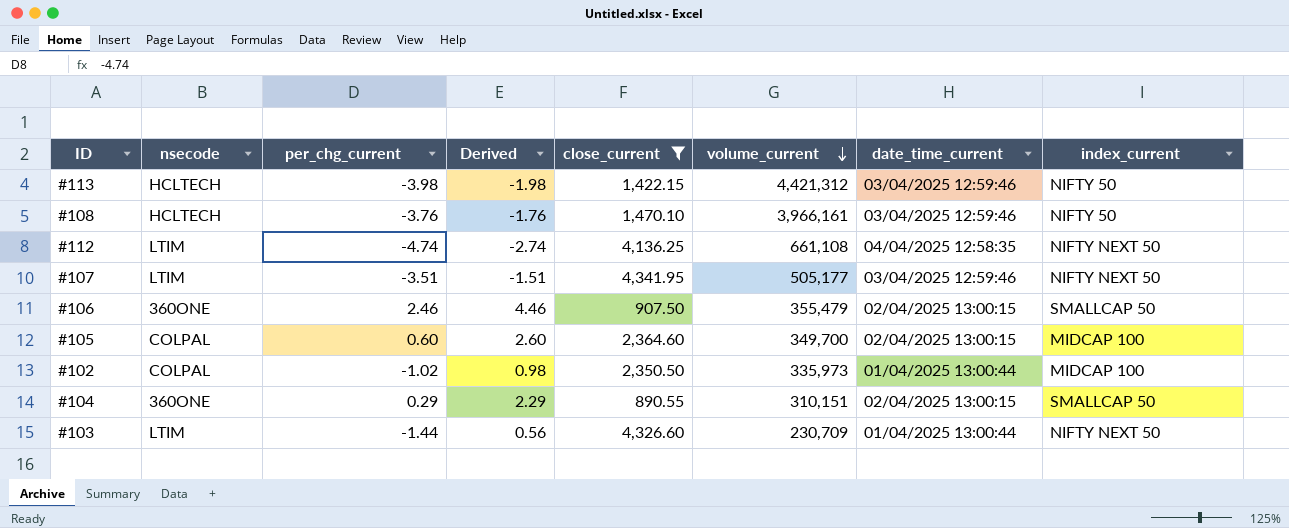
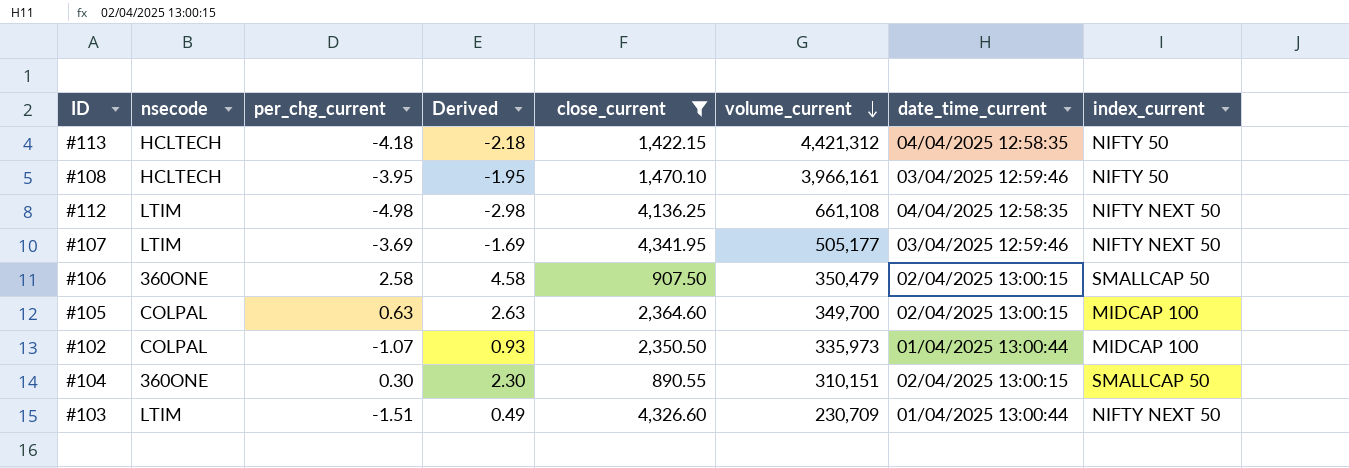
#113 | per_chg_current: -3.98 -> -4.18
#113 | Derived: -1.98 -> -2.18
#113 | date_time_current: 03/04/2025 12:59:46 -> 04/04/2025 12:58:35
#108 | per_chg_current: -3.76 -> -3.95
#108 | Derived: -1.76 -> -1.95
#112 | per_chg_current: -4.74 -> -4.98
#112 | Derived: -2.74 -> -2.98
#107 | per_chg_current: -3.51 -> -3.69
#107 | Derived: -1.51 -> -1.69
#106 | per_chg_current: 2.46 -> 2.58
#106 | Derived: 4.46 -> 4.58
#106 | volume_current: 355,479 -> 350,479
#105 | per_chg_current: 0.60 -> 0.63
#105 | Derived: 2.60 -> 2.63
#102 | per_chg_current: -1.02 -> -1.07
#102 | Derived: 0.98 -> 0.93
#104 | per_chg_current: 0.29 -> 0.30
#104 | Derived: 2.29 -> 2.30
#103 | per_chg_current: -1.44 -> -1.51
#103 | Derived: 0.56 -> 0.49

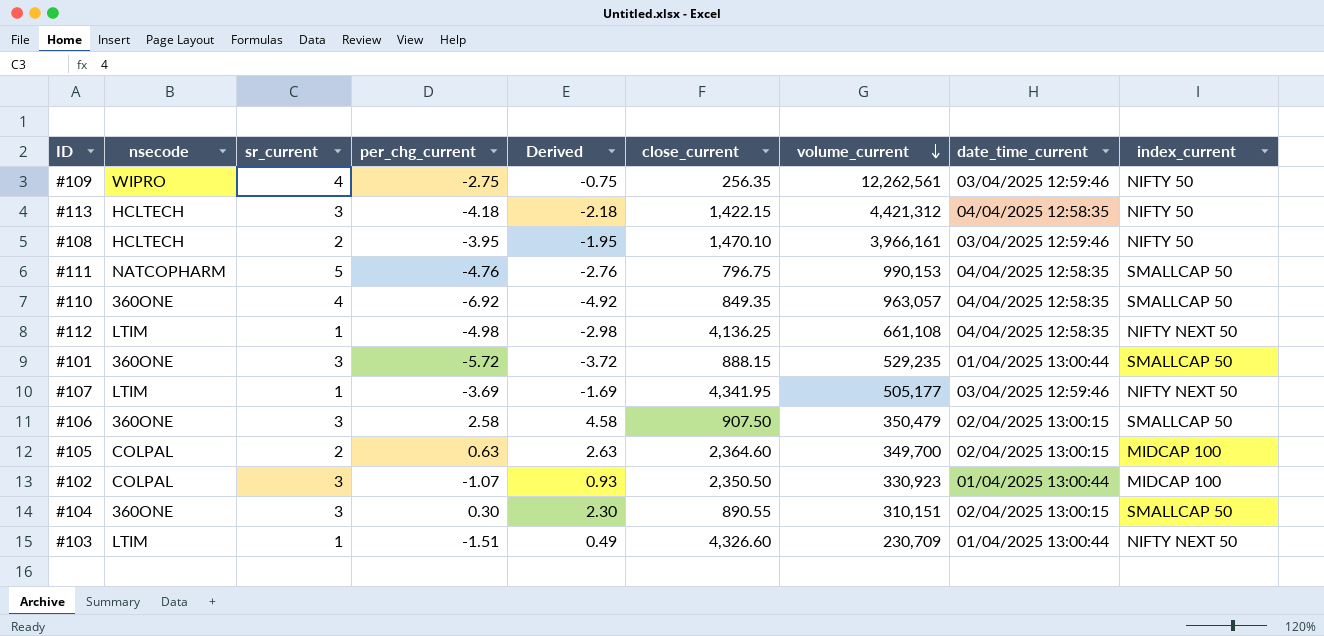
filter: close_current >= 890.55 -> none
column sr_current | position: none -> 3
#102 | volume_current: 335,973 -> 330,923

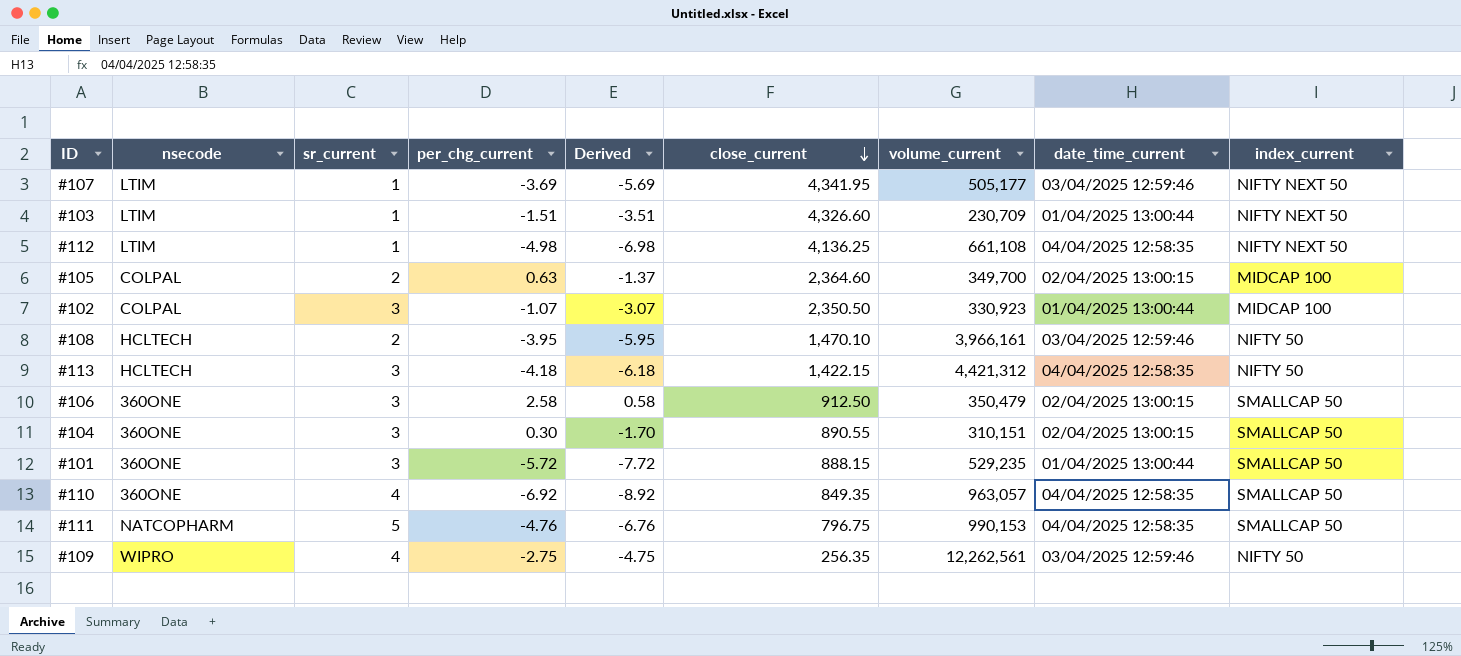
row order: volume_current descending -> close_current descending
column Derived | formula: [per_chg_current] + 2 -> [per_chg_current] - 2
#106 | close_current: 907.50 -> 912.50

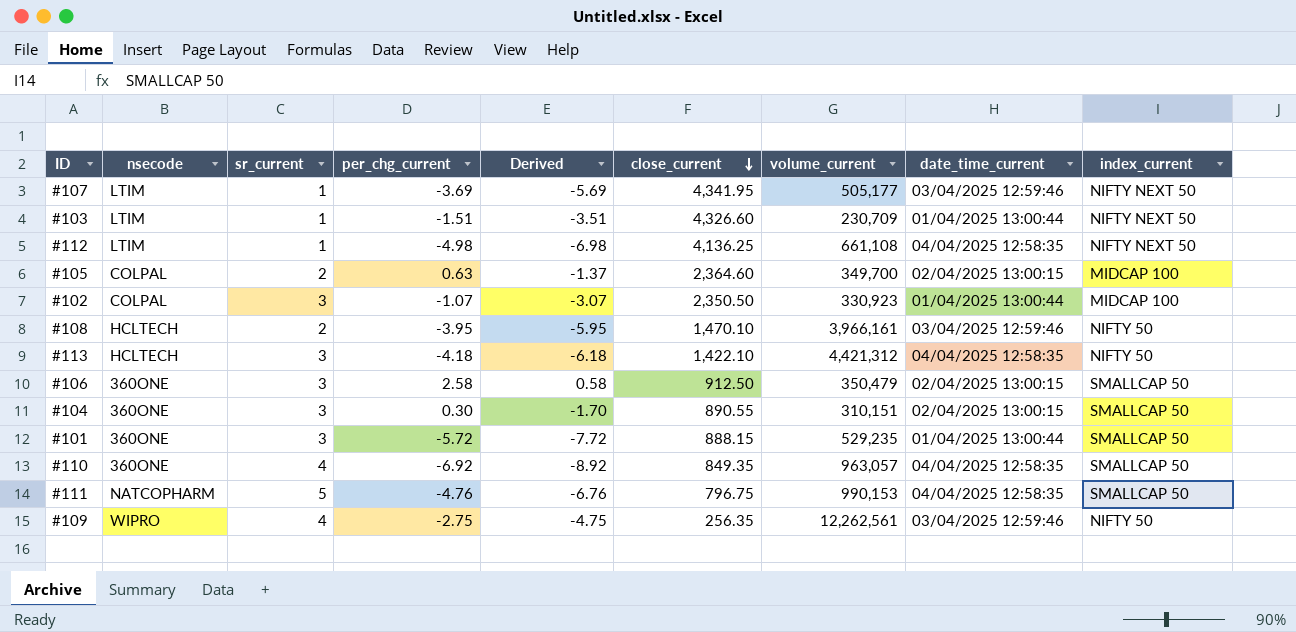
#113 | close_current: 1,422.15 -> 1,422.10

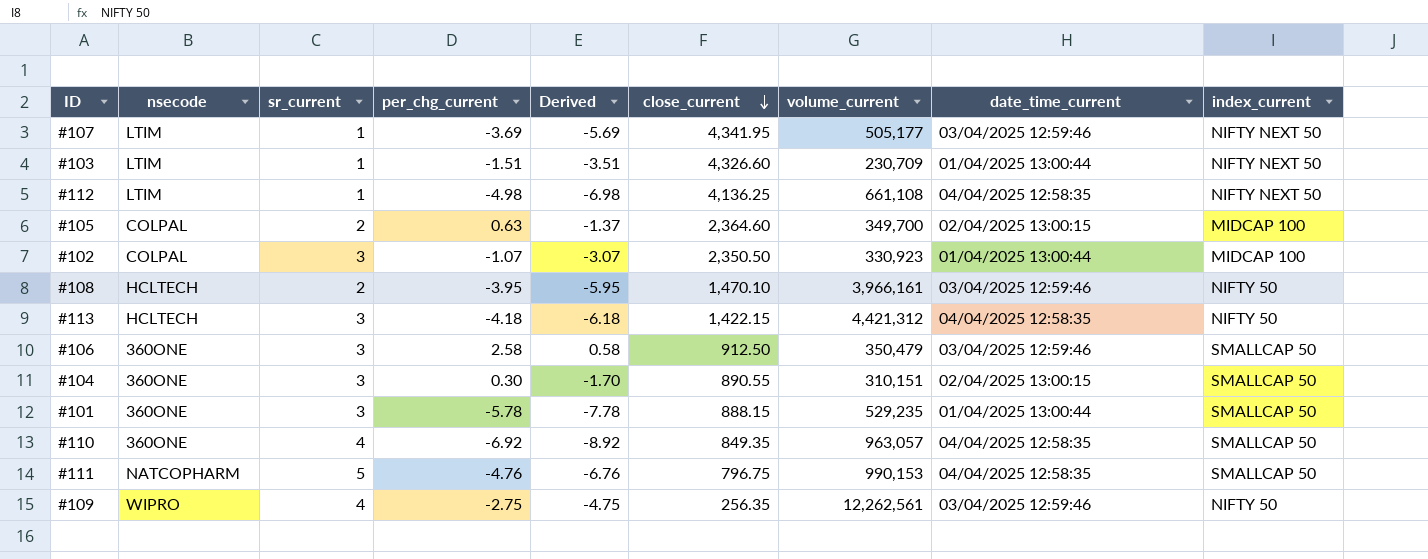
#113 | close_current: 1,422.10 -> 1,422.15
#106 | date_time_current: 02/04/2025 13:00:15 -> 03/04/2025 12:59:46
#101 | per_chg_current: -5.72 -> -5.78
#101 | Derived: -7.72 -> -7.78

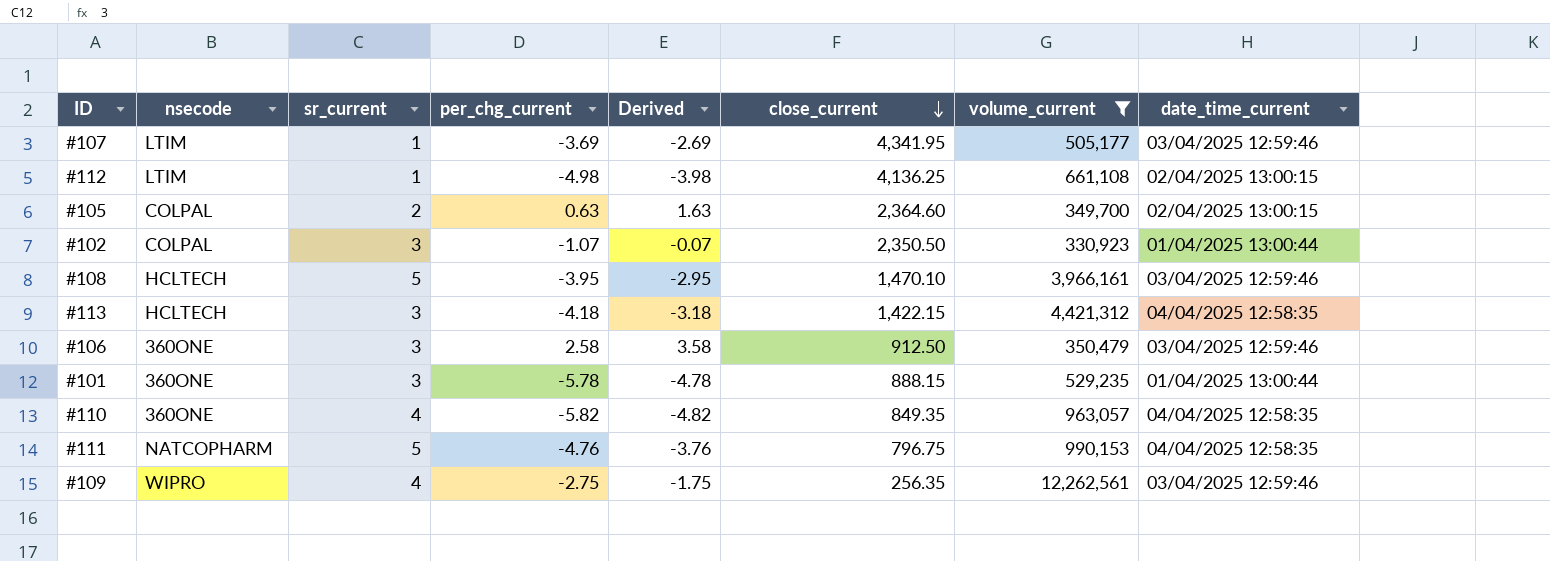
filter: none -> volume_current >= 330,923
column index_current | position: 9 -> none
column Derived | formula: [per_chg_current] - 2 -> [per_chg_current] + 1
#112 | date_time_current: 04/04/2025 12:58:35 -> 02/04/2025 13:00:15
#108 | sr_current: 2 -> 5
#110 | per_chg_current: -6.92 -> -5.82

